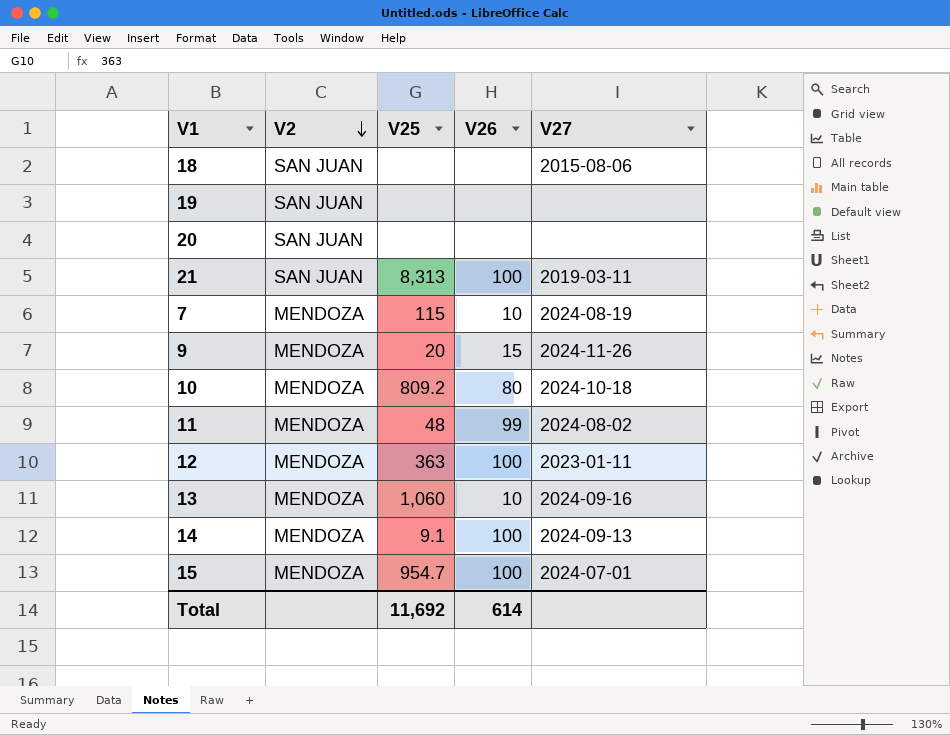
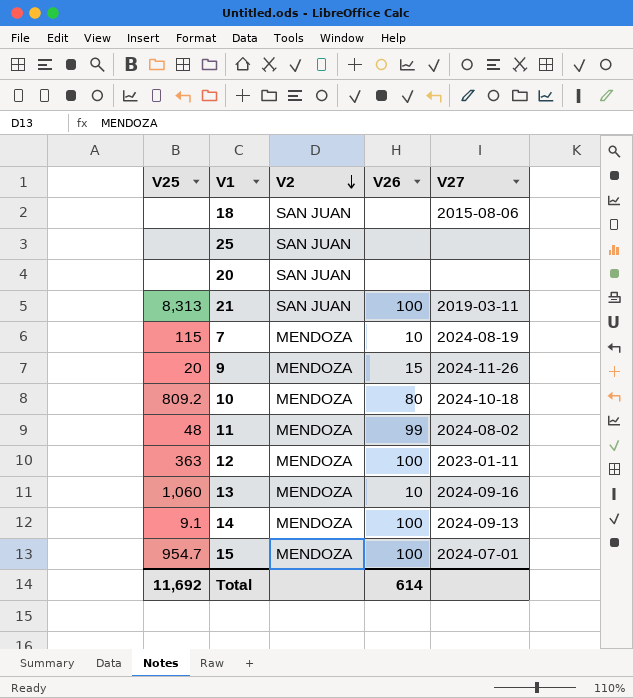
column V25 | position: 3 -> 1
row 19: SAN JUAN | none | none | none -> none
row 25: none -> none | SAN JUAN | none | none

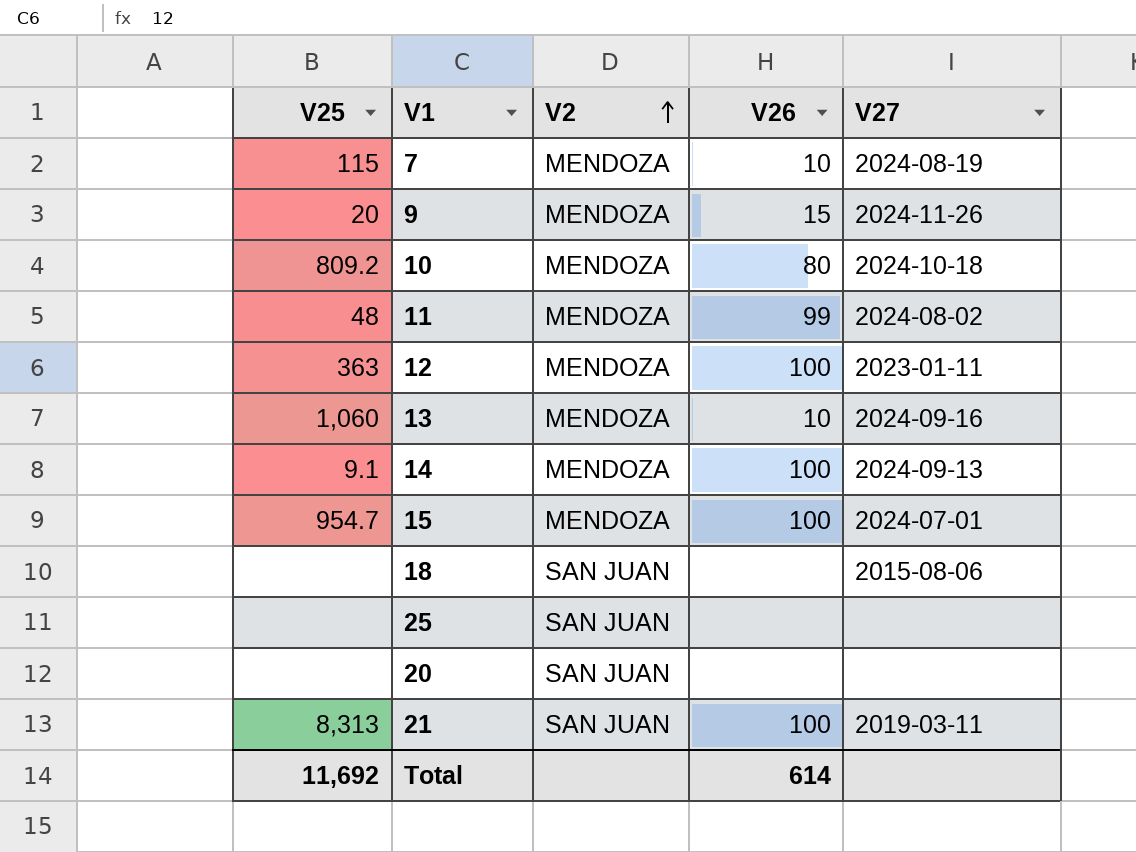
row order: V2 descending -> V2 ascending

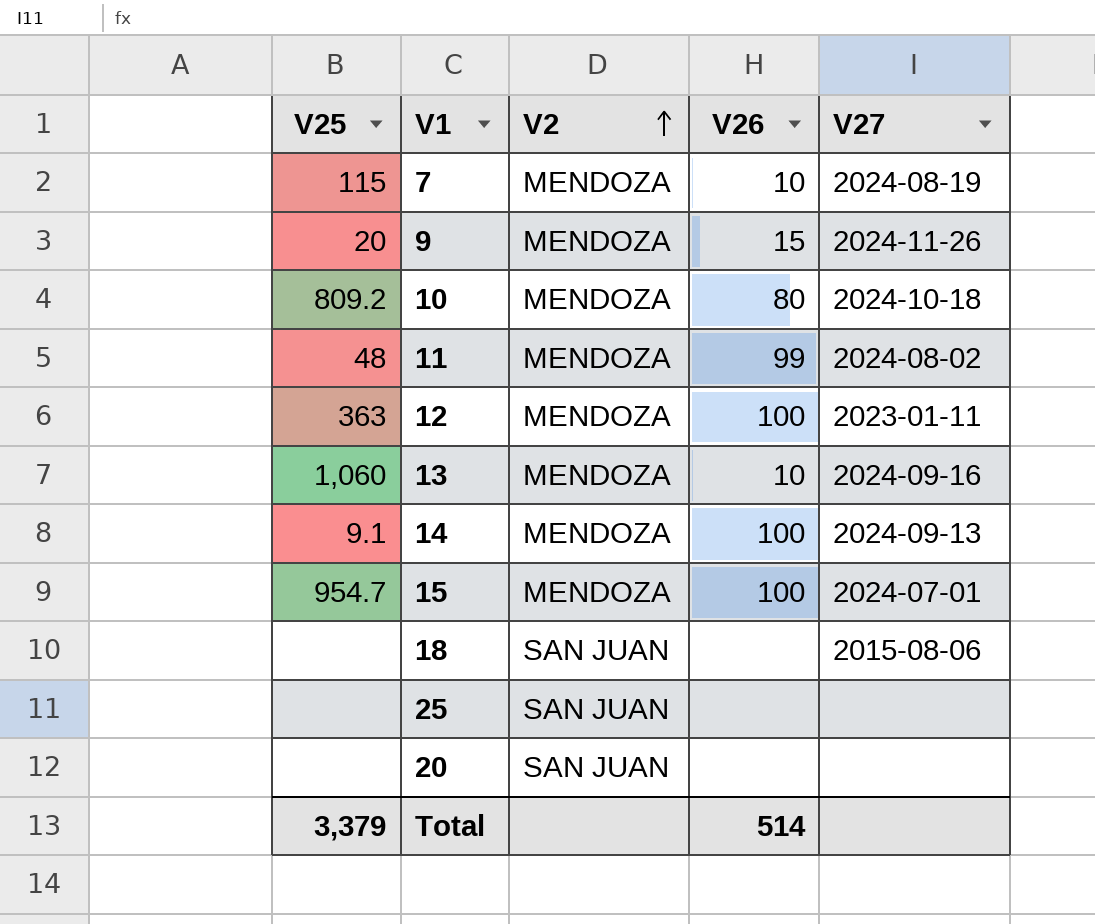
row 21: 8,313 | SAN JUAN | 100 | 2019-03-11 -> none
Total | V25: 11,692 -> 3,379
Total | V26: 614 -> 514

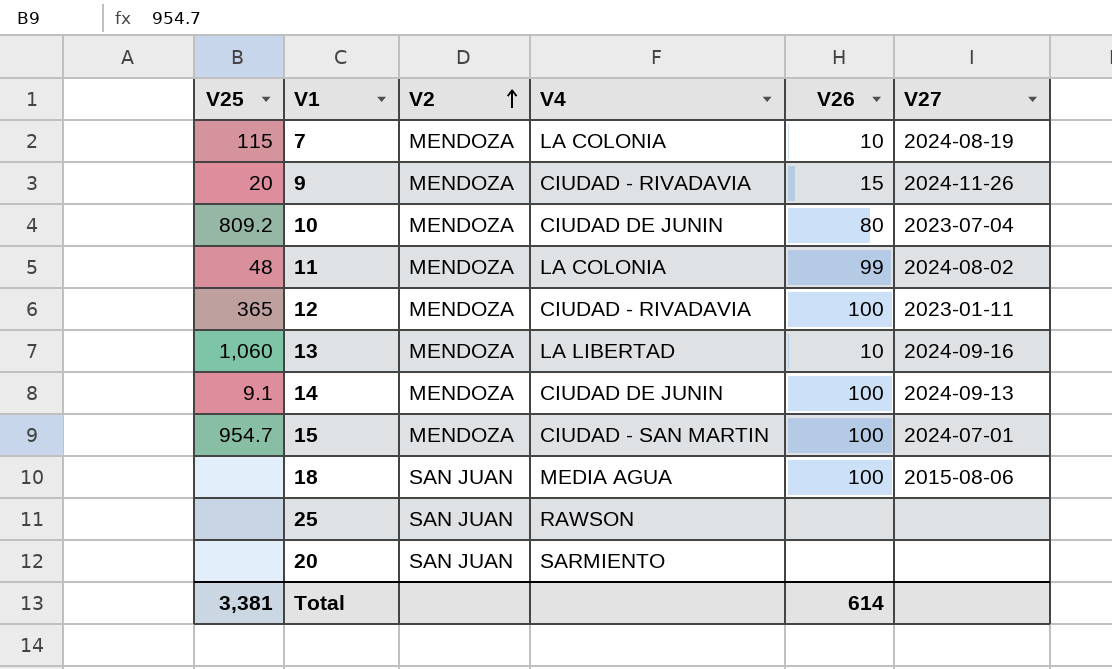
column V4 | position: none -> 4
10 | V27: 2024-10-18 -> 2023-07-04
12 | V25: 363 -> 365
18 | V26: none -> 100
Total | V25: 3,379 -> 3,381
Total | V26: 514 -> 614

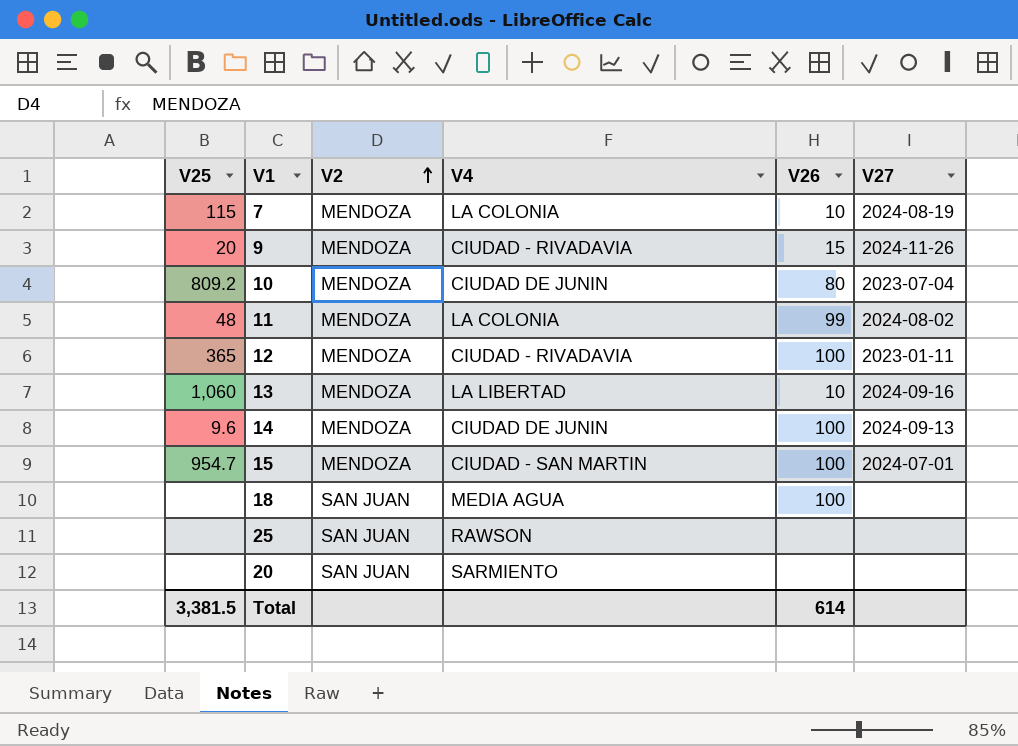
14 | V25: 9.1 -> 9.6
18 | V27: 2015-08-06 -> none
Total | V25: 3,381 -> 3,381.5

